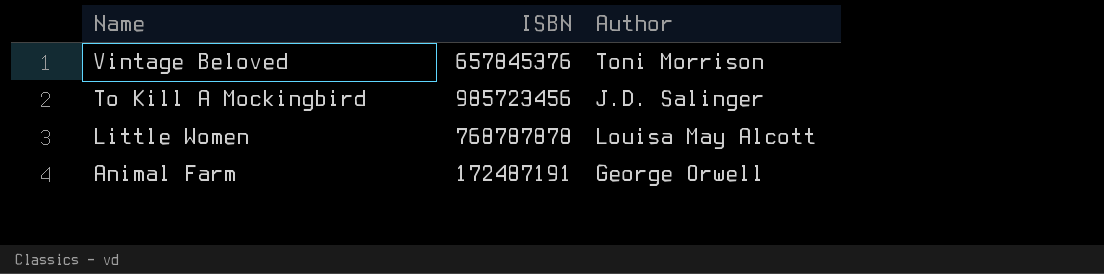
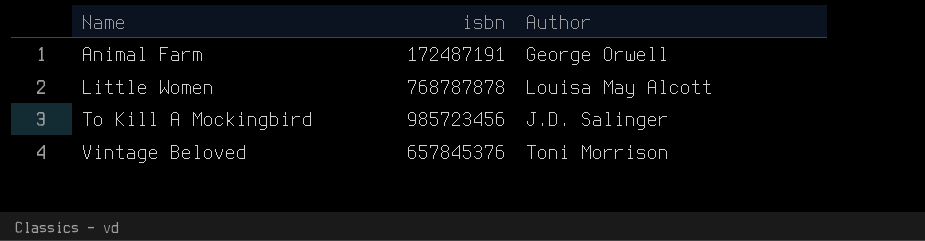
row order: Name descending -> Name ascending
column name: ISBN -> isbn

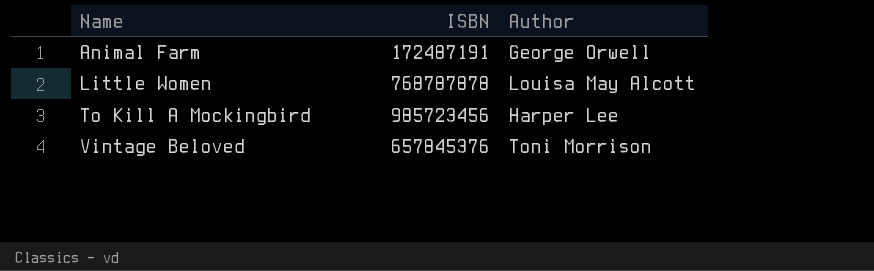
column name: isbn -> ISBN
To Kill A Mockingbird | Author: J.D. Salinger -> Harper Lee

